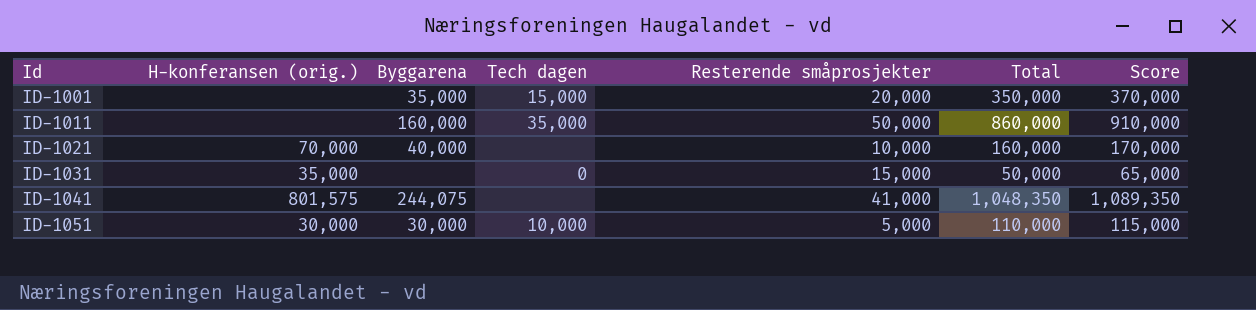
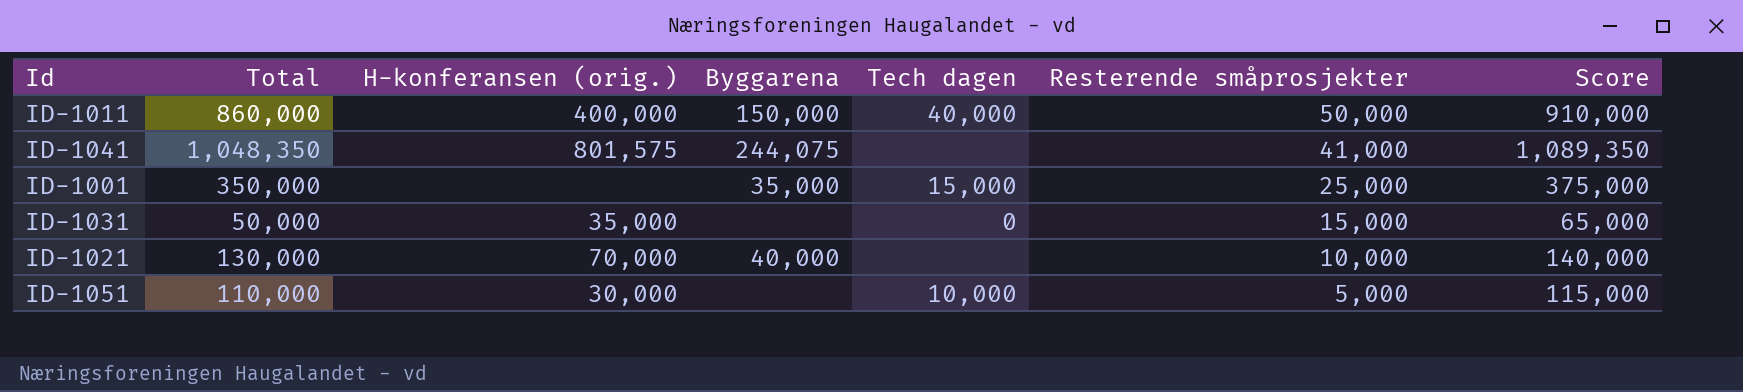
row order: Id ascending -> Resterende småprosjekter descending
column Total | position: 6 -> 2
ID-1011 | H-konferansen (orig.): none -> 400,000
ID-1011 | Byggarena: 160,000 -> 150,000
ID-1011 | Tech dagen: 35,000 -> 40,000
ID-1001 | Resterende småprosjekter: 20,000 -> 25,000
ID-1001 | Score: 370,000 -> 375,000
ID-1021 | Total: 160,000 -> 130,000
ID-1021 | Score: 170,000 -> 140,000
ID-1051 | Byggarena: 30,000 -> none

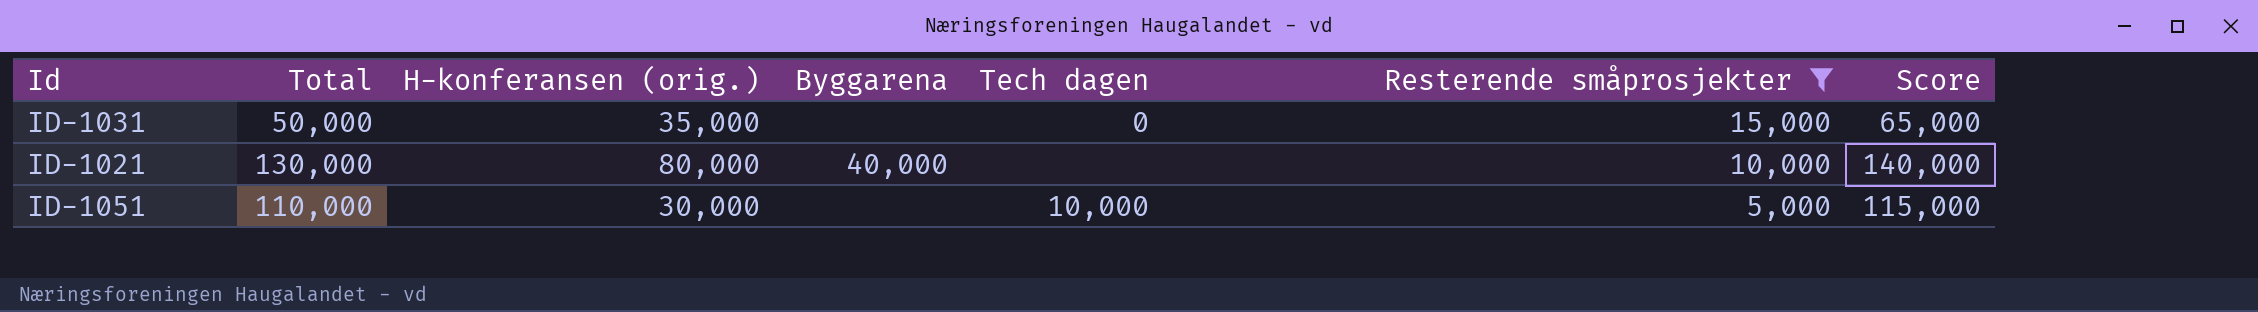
filter: none -> Resterende småprosjekter <= 15,000
ID-1021 | H-konferansen (orig.): 70,000 -> 80,000

